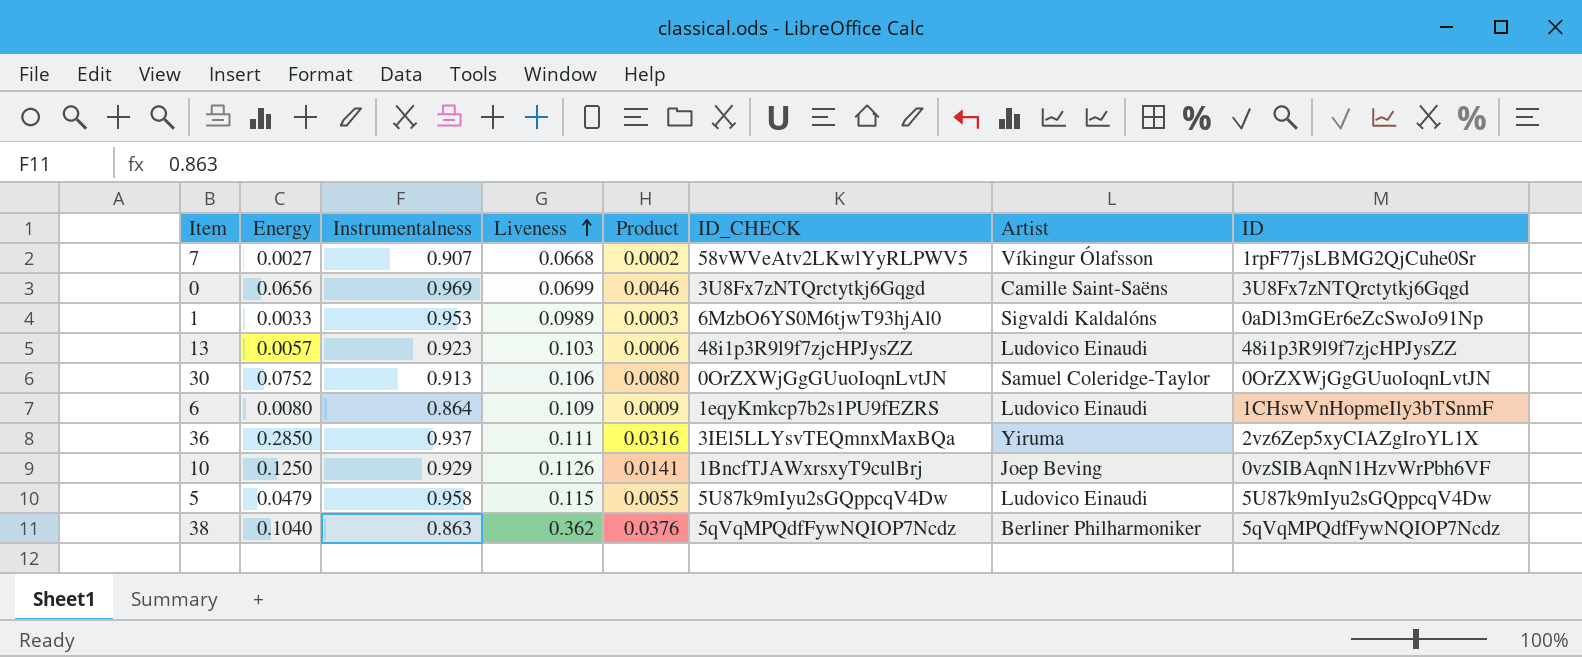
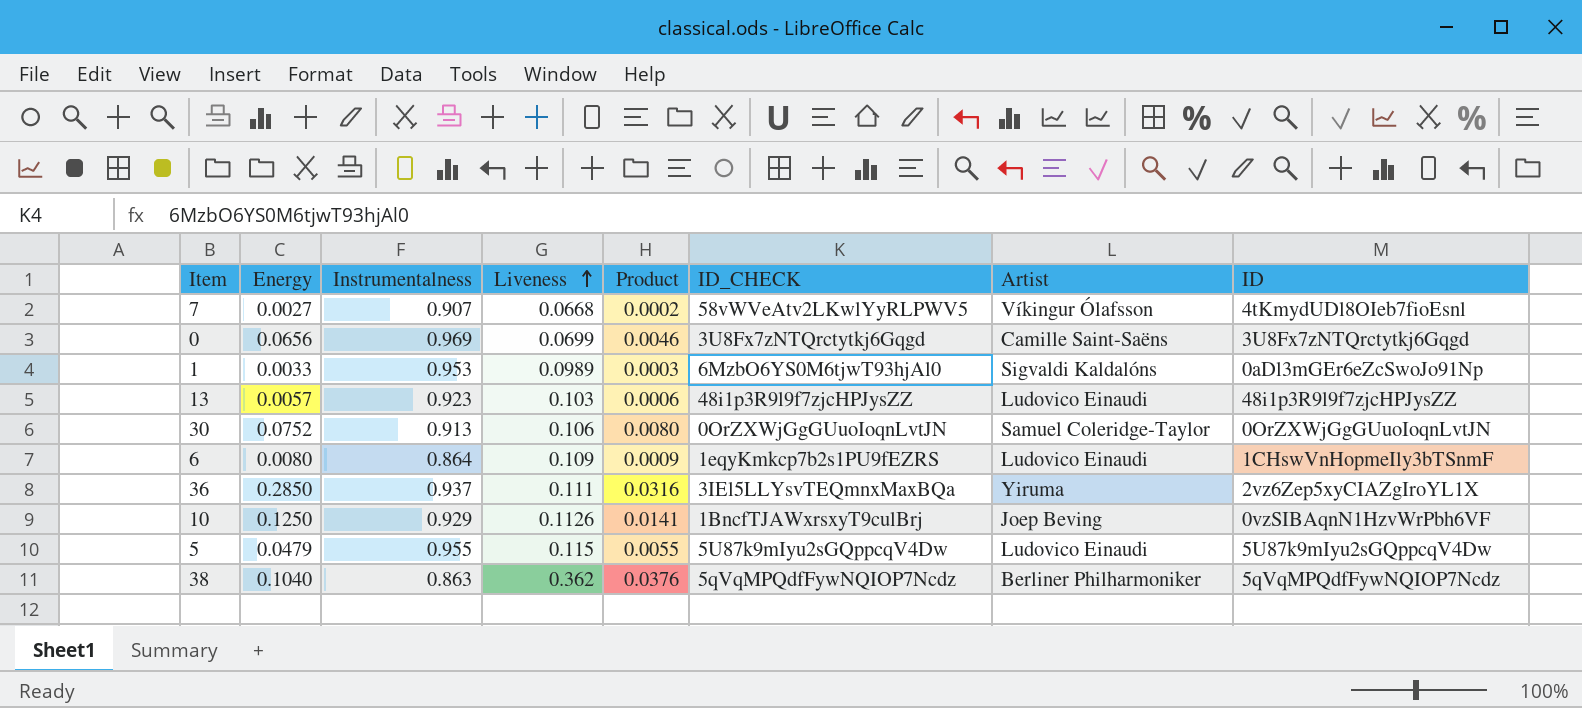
7 | ID: 1rpF77jsLBMG2QjCuhe0Sr -> 4tKmydUDl8OIeb7fioEsnl
5 | Instrumentalness: 0.958 -> 0.955

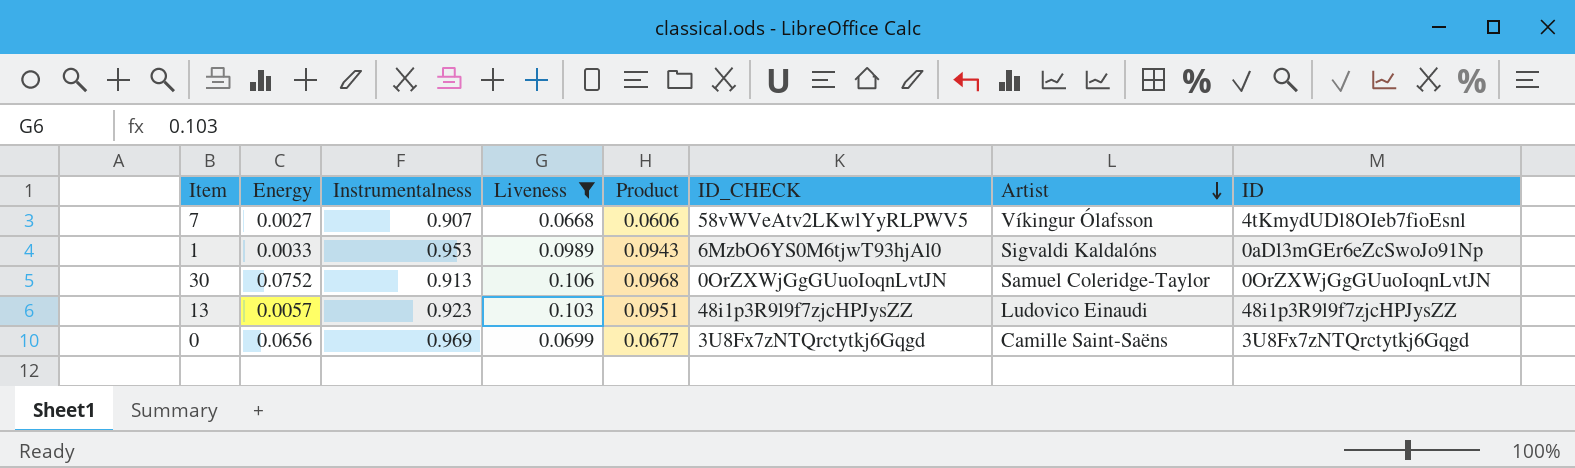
filter: none -> Liveness <= 0.106
row order: Liveness ascending -> Artist descending
column Product | formula: [Energy] * [Liveness] -> [Instrumentalness] * [Liveness]

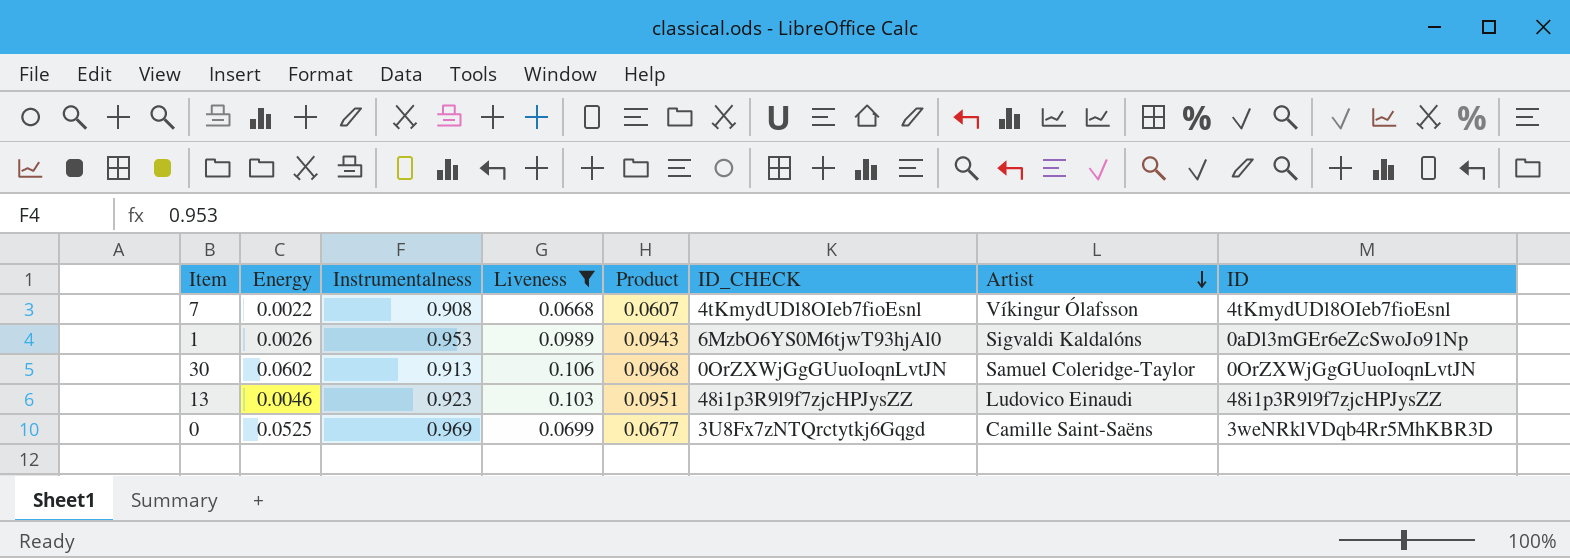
7 | Energy: 0.0027 -> 0.0022
7 | Instrumentalness: 0.907 -> 0.908
7 | Product: 0.0606 -> 0.0607
7 | ID_CHECK: 58vWVeAtv2LKwlYyRLPWV5 -> 4tKmydUDl8OIeb7fioEsnl
1 | Energy: 0.0033 -> 0.0026
30 | Energy: 0.0752 -> 0.0602
13 | Energy: 0.0057 -> 0.0046
0 | Energy: 0.0656 -> 0.0525
0 | ID: 3U8Fx7zNTQrctytkj6Gqgd -> 3weNRklVDqb4Rr5MhKBR3D

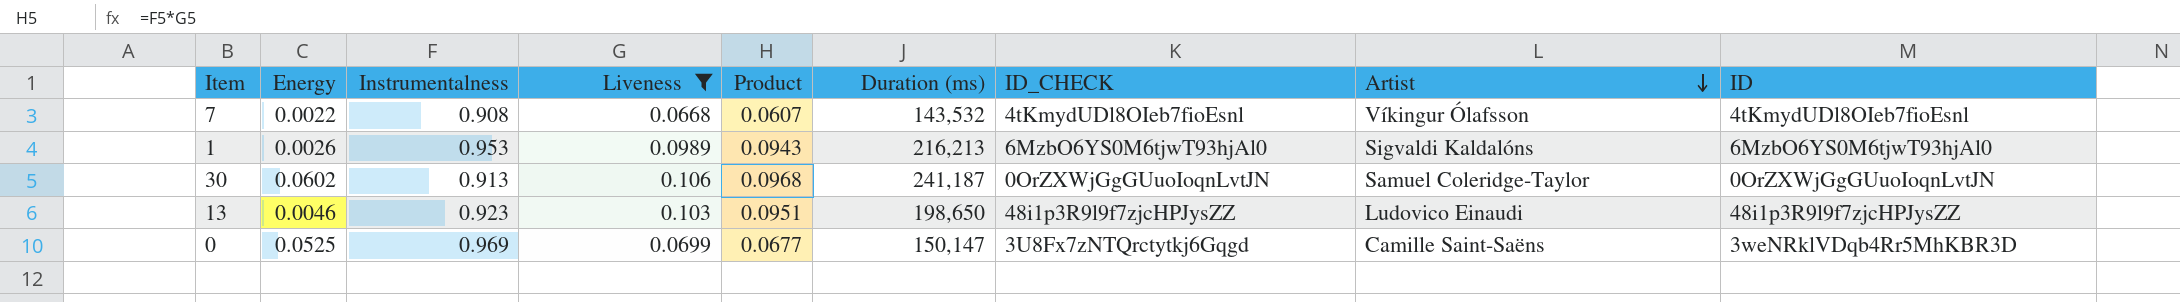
column Duration (ms) | position: none -> 6
1 | ID: 0aDl3mGEr6eZcSwoJo91Np -> 6MzbO6YS0M6tjwT93hjAl0

